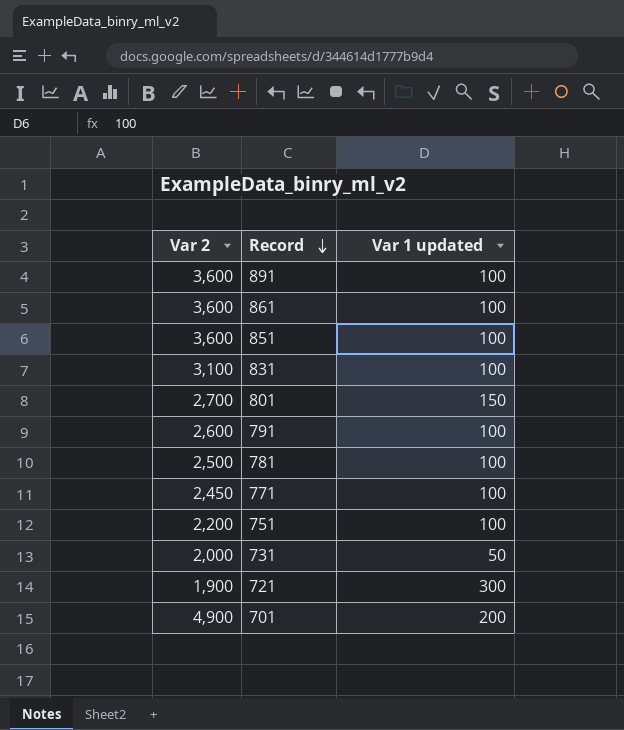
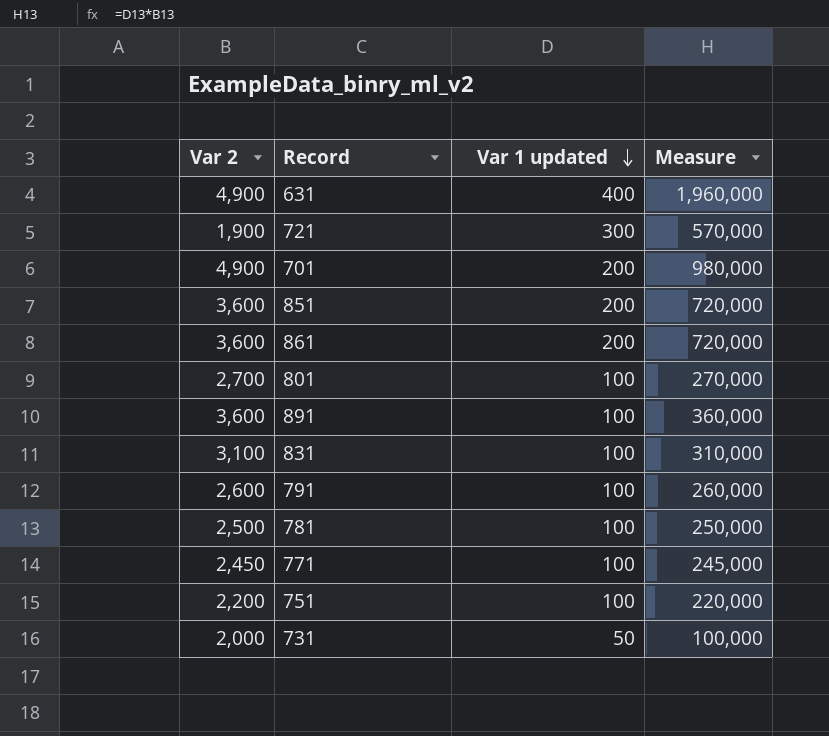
row order: Record descending -> Var 1 updated descending
column Measure | formula: none -> [Var 2] * [Var 1 updated]
row 631: none -> 4,900 | 400 | 1,960,000
851 | Var 1 updated: 100 -> 200
861 | Var 1 updated: 100 -> 200
801 | Var 1 updated: 150 -> 100

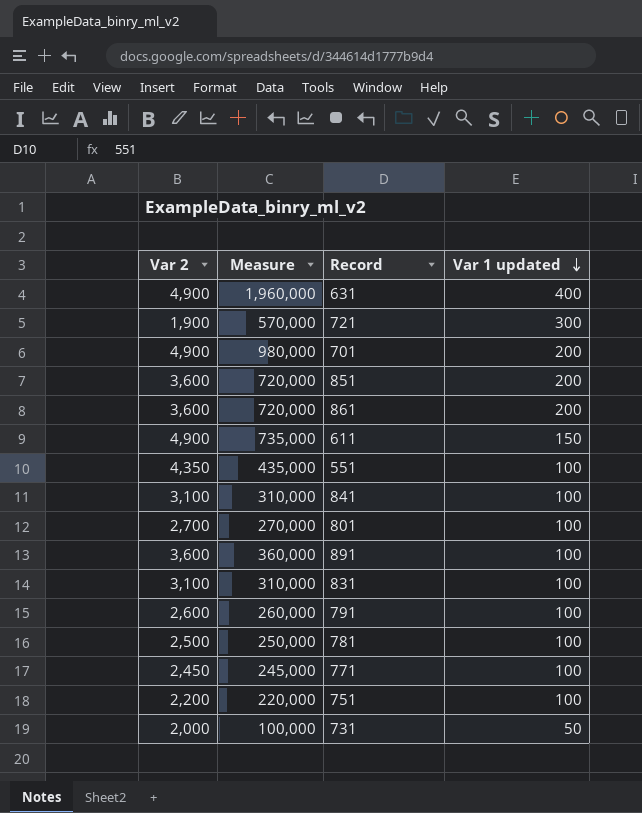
column Measure | position: 4 -> 2
row 611: none -> 4,900 | 735,000 | 150
row 551: none -> 4,350 | 435,000 | 100
row 841: none -> 3,100 | 310,000 | 100

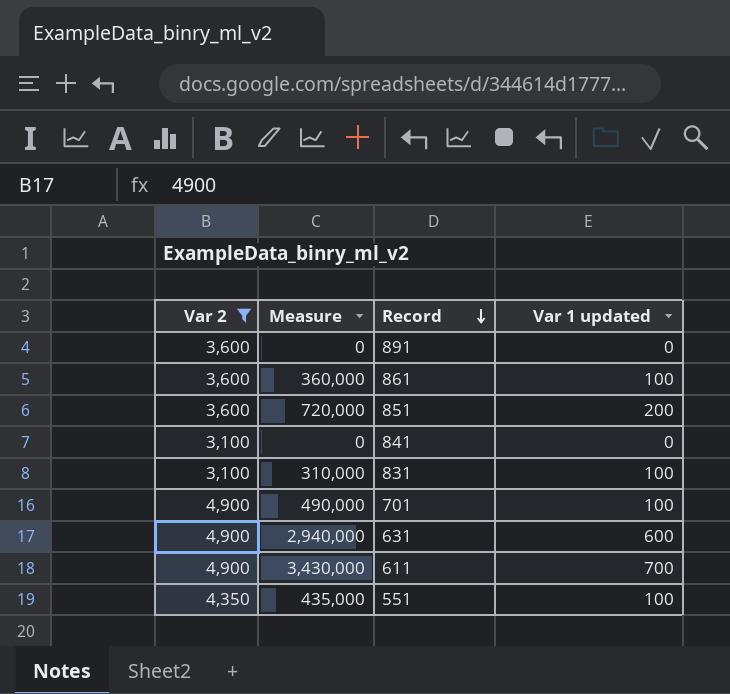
filter: none -> Var 2 >= 3,100
row order: Var 1 updated descending -> Record descending
891 | Measure: 360,000 -> 0
891 | Var 1 updated: 100 -> 0
861 | Measure: 720,000 -> 360,000
861 | Var 1 updated: 200 -> 100
841 | Measure: 310,000 -> 0
841 | Var 1 updated: 100 -> 0
701 | Measure: 980,000 -> 490,000
701 | Var 1 updated: 200 -> 100
631 | Measure: 1,960,000 -> 2,940,000
631 | Var 1 updated: 400 -> 600
611 | Measure: 735,000 -> 3,430,000
611 | Var 1 updated: 150 -> 700

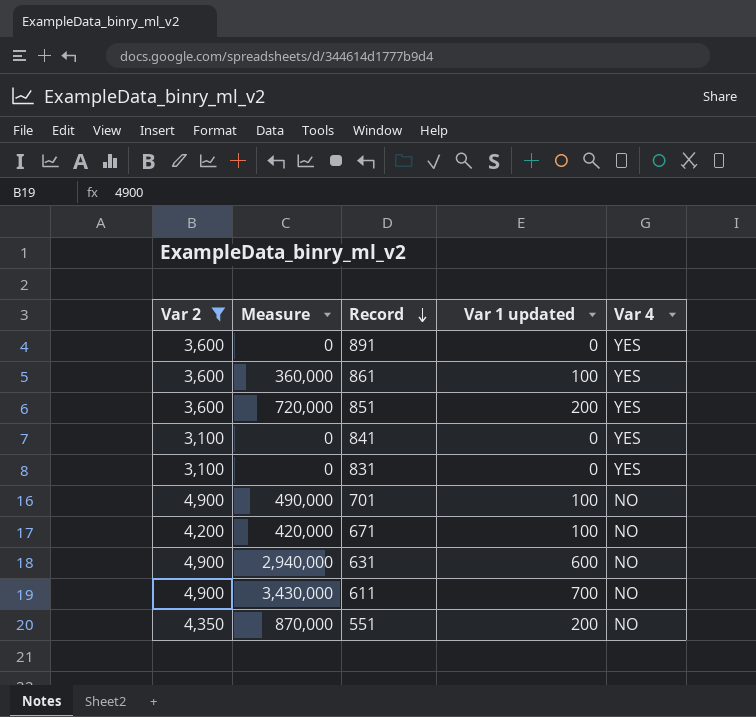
column Var 4 | position: none -> 5
831 | Measure: 310,000 -> 0
831 | Var 1 updated: 100 -> 0
row 671: none -> 4,200 | 420,000 | 100 | NO
551 | Measure: 435,000 -> 870,000
551 | Var 1 updated: 100 -> 200

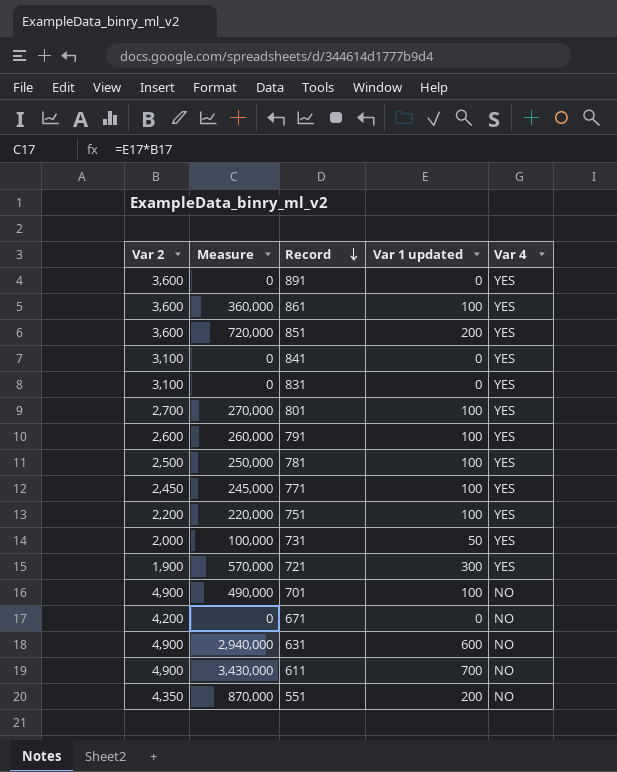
filter: Var 2 >= 3,100 -> none
671 | Measure: 420,000 -> 0
671 | Var 1 updated: 100 -> 0

